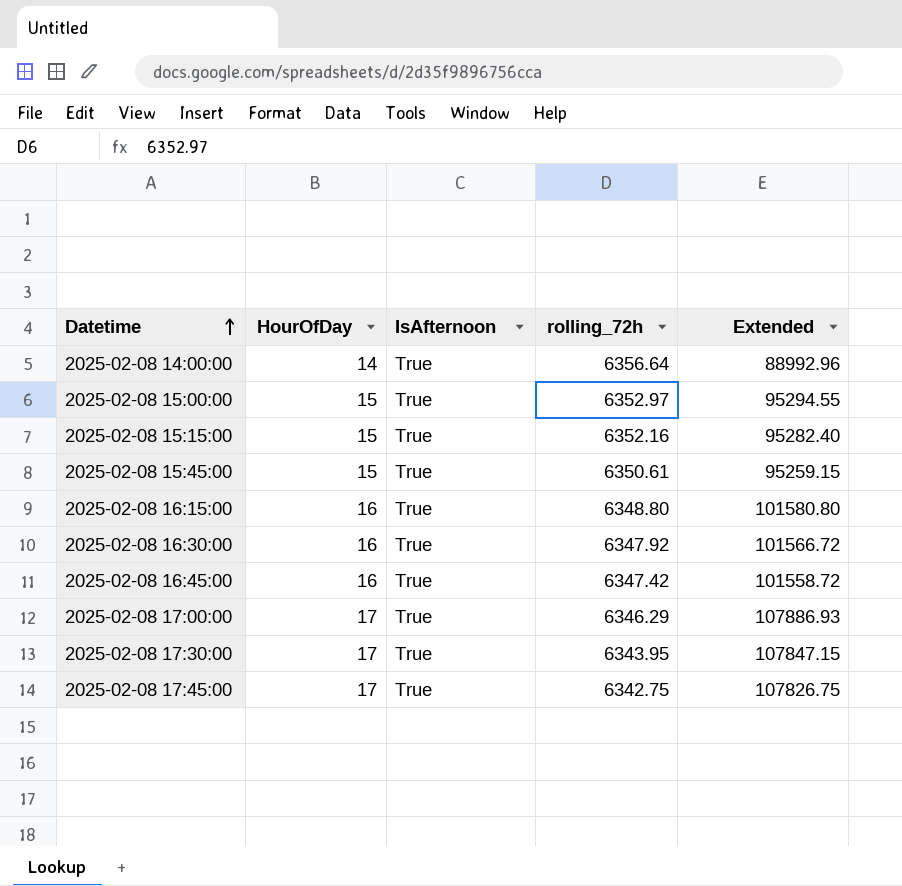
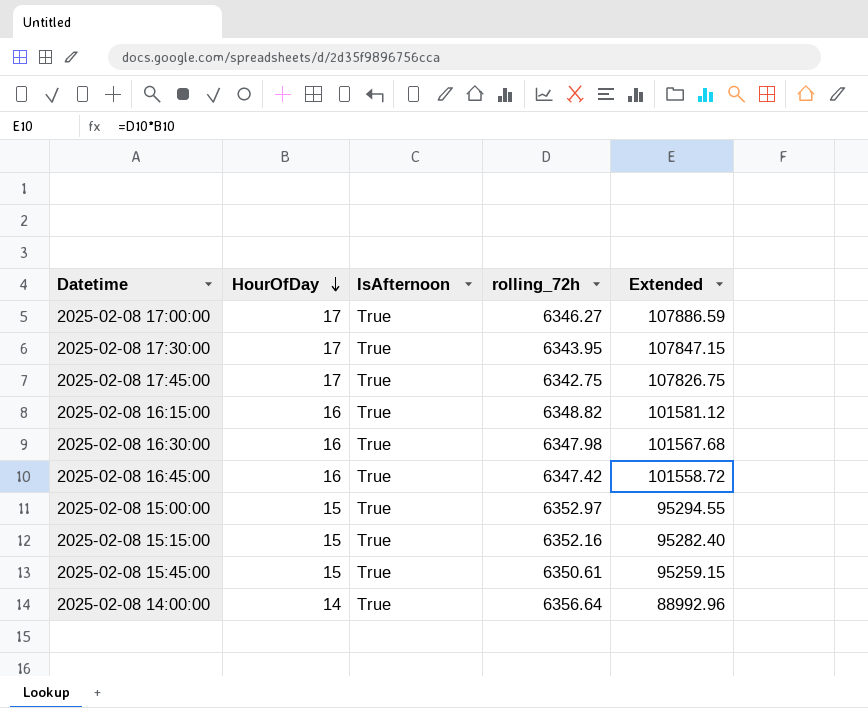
row order: Datetime ascending -> HourOfDay descending
2025-02-08 17:00:00 | rolling_72h: 6346.29 -> 6346.27
2025-02-08 17:00:00 | Extended: 107886.93 -> 107886.59
2025-02-08 16:15:00 | rolling_72h: 6348.80 -> 6348.82
2025-02-08 16:15:00 | Extended: 101580.80 -> 101581.12
2025-02-08 16:30:00 | rolling_72h: 6347.92 -> 6347.98
2025-02-08 16:30:00 | Extended: 101566.72 -> 101567.68

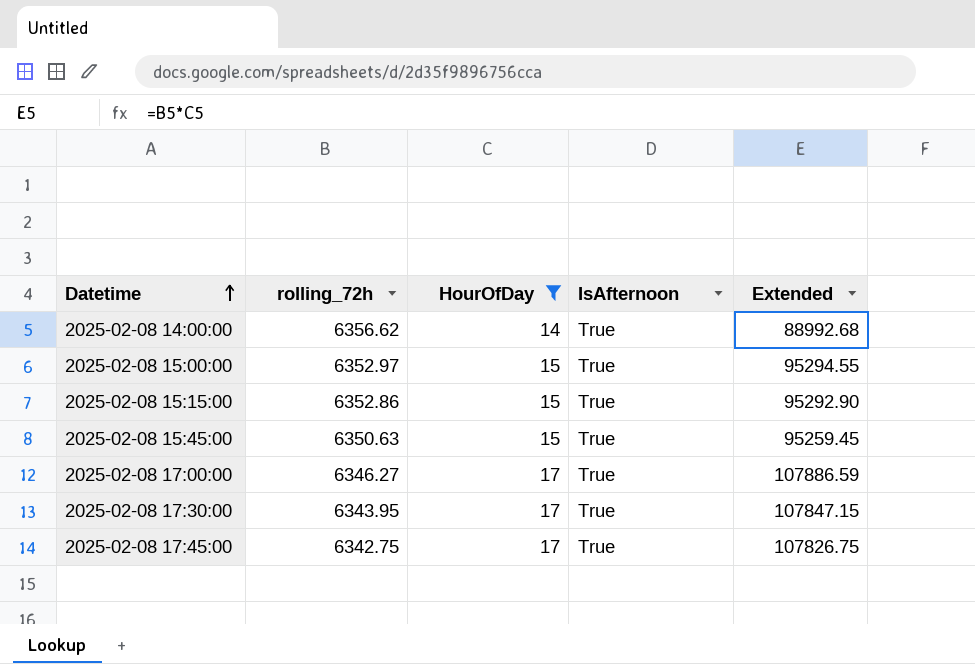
filter: none -> HourOfDay != 16
row order: HourOfDay descending -> Datetime ascending
column rolling_72h | position: 4 -> 2
2025-02-08 14:00:00 | rolling_72h: 6356.64 -> 6356.62
2025-02-08 14:00:00 | Extended: 88992.96 -> 88992.68
2025-02-08 15:15:00 | rolling_72h: 6352.16 -> 6352.86
2025-02-08 15:15:00 | Extended: 95282.40 -> 95292.90
2025-02-08 15:45:00 | rolling_72h: 6350.61 -> 6350.63
2025-02-08 15:45:00 | Extended: 95259.15 -> 95259.45

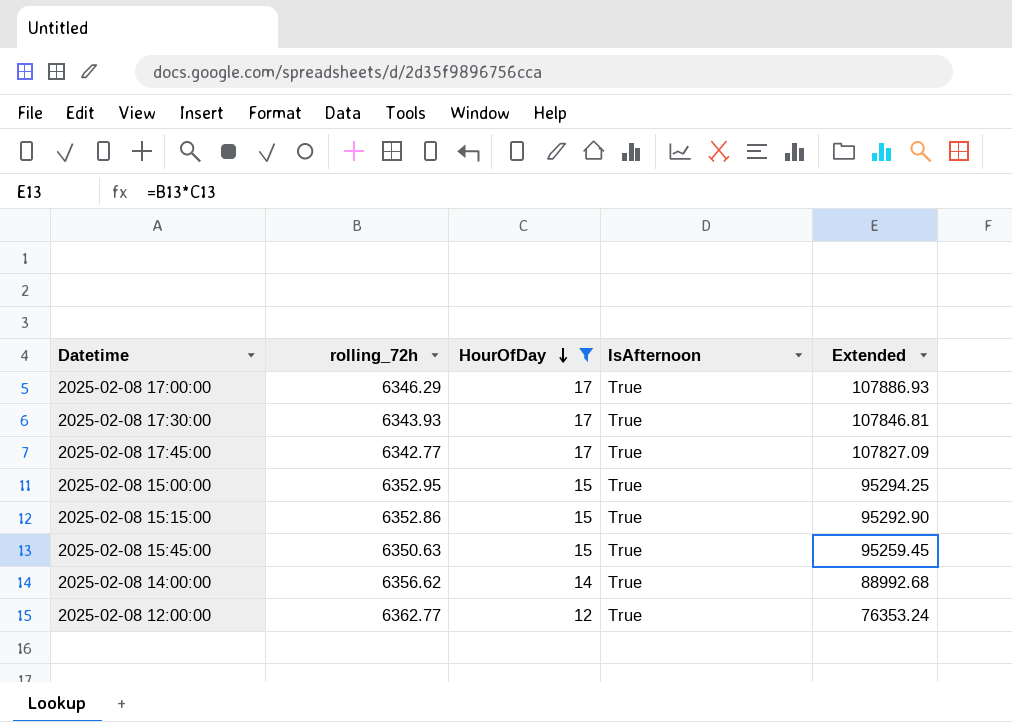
row order: Datetime ascending -> HourOfDay descending
2025-02-08 17:00:00 | rolling_72h: 6346.27 -> 6346.29
2025-02-08 17:00:00 | Extended: 107886.59 -> 107886.93
2025-02-08 17:30:00 | rolling_72h: 6343.95 -> 6343.93
2025-02-08 17:30:00 | Extended: 107847.15 -> 107846.81
2025-02-08 17:45:00 | rolling_72h: 6342.75 -> 6342.77
2025-02-08 17:45:00 | Extended: 107826.75 -> 107827.09
2025-02-08 15:00:00 | rolling_72h: 6352.97 -> 6352.95
2025-02-08 15:00:00 | Extended: 95294.55 -> 95294.25
row 2025-02-08 12:00:00: none -> 6362.77 | 12 | True | 76353.24

